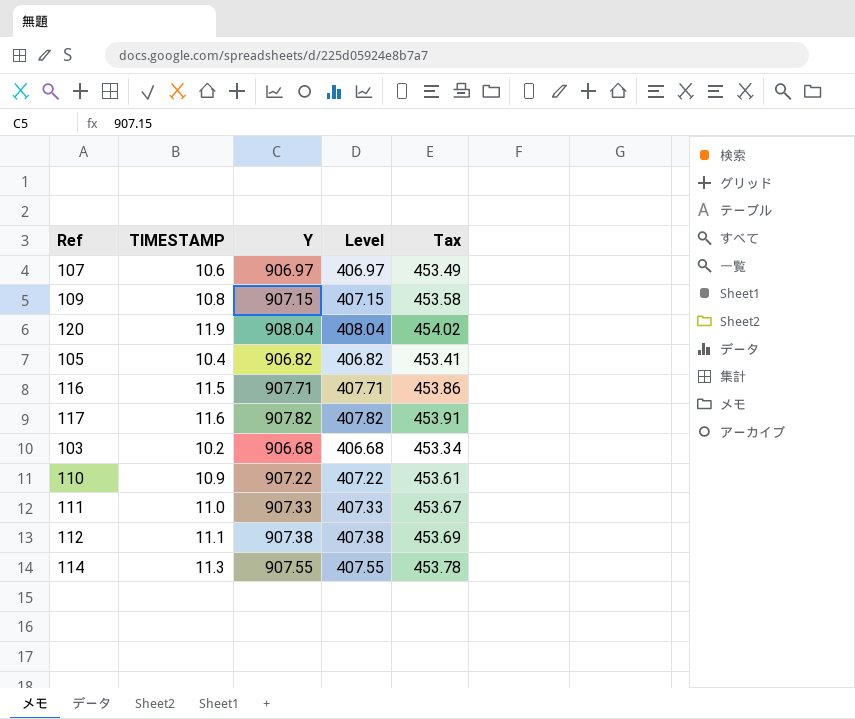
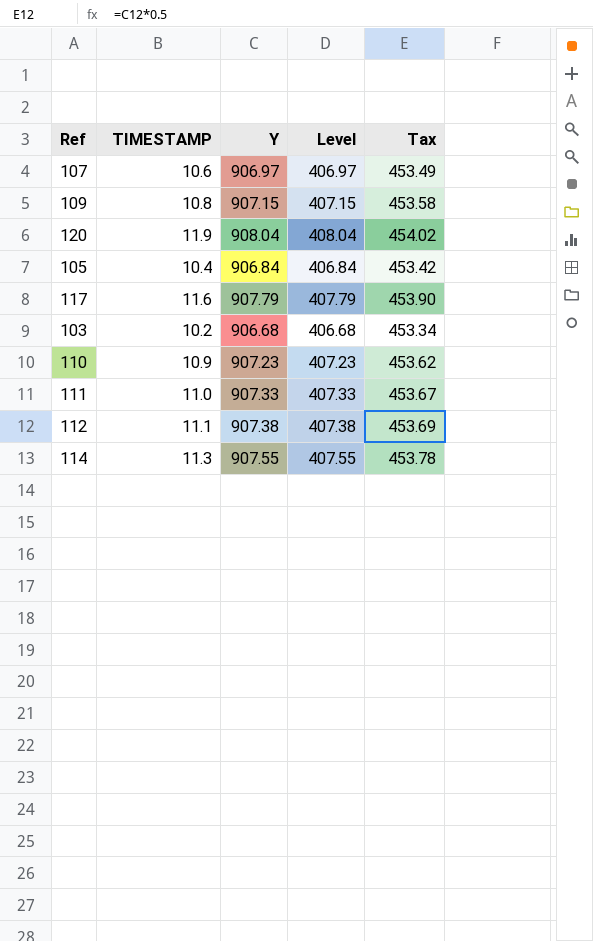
row 116: 11.5 | 907.71 | 407.71 | 453.86 -> none
105 | Y: 906.82 -> 906.84
105 | Level: 406.82 -> 406.84
105 | Tax: 453.41 -> 453.42
117 | Y: 907.82 -> 907.79
117 | Level: 407.82 -> 407.79
117 | Tax: 453.91 -> 453.90
110 | Y: 907.22 -> 907.23
110 | Level: 407.22 -> 407.23
110 | Tax: 453.61 -> 453.62

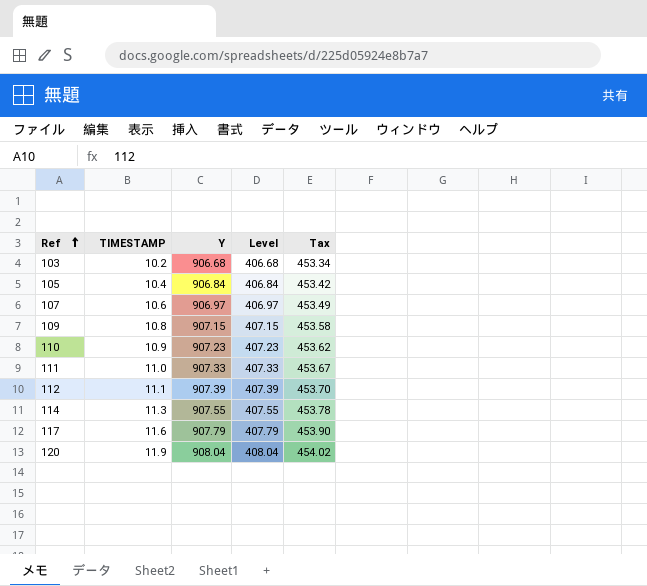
row order: none -> Ref ascending
112 | Y: 907.38 -> 907.39
112 | Level: 407.38 -> 407.39
112 | Tax: 453.69 -> 453.70

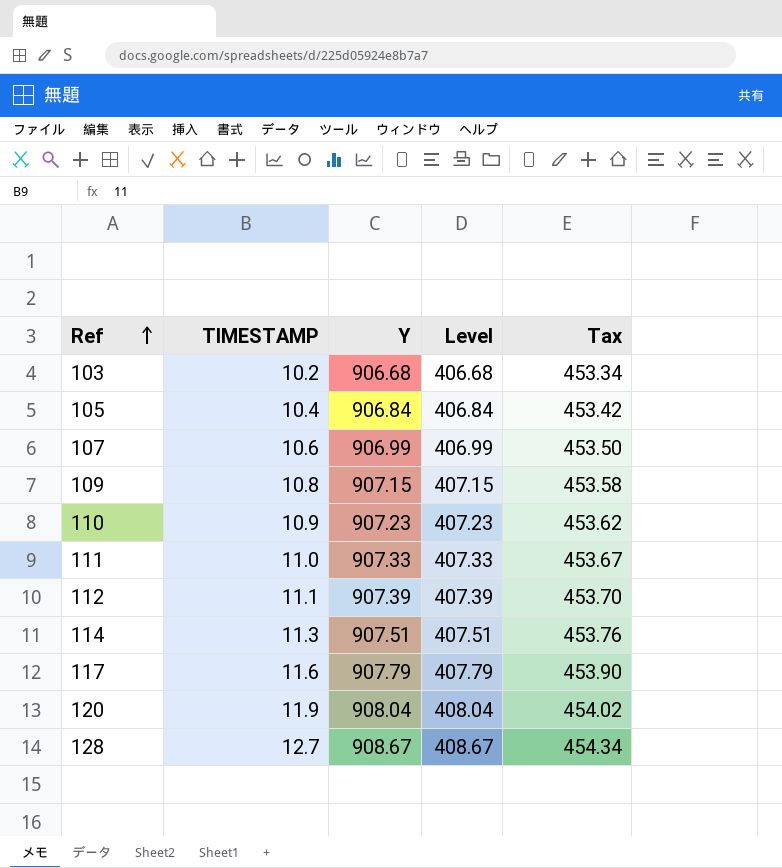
107 | Y: 906.97 -> 906.99
107 | Level: 406.97 -> 406.99
107 | Tax: 453.49 -> 453.50
114 | Y: 907.55 -> 907.51
114 | Level: 407.55 -> 407.51
114 | Tax: 453.78 -> 453.76
row 128: none -> 12.7 | 908.67 | 408.67 | 454.34

